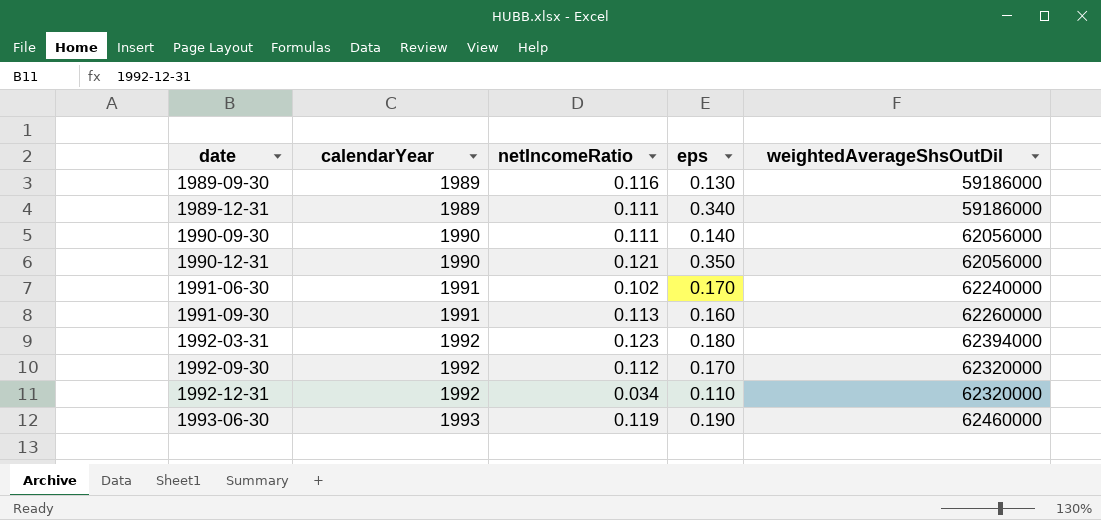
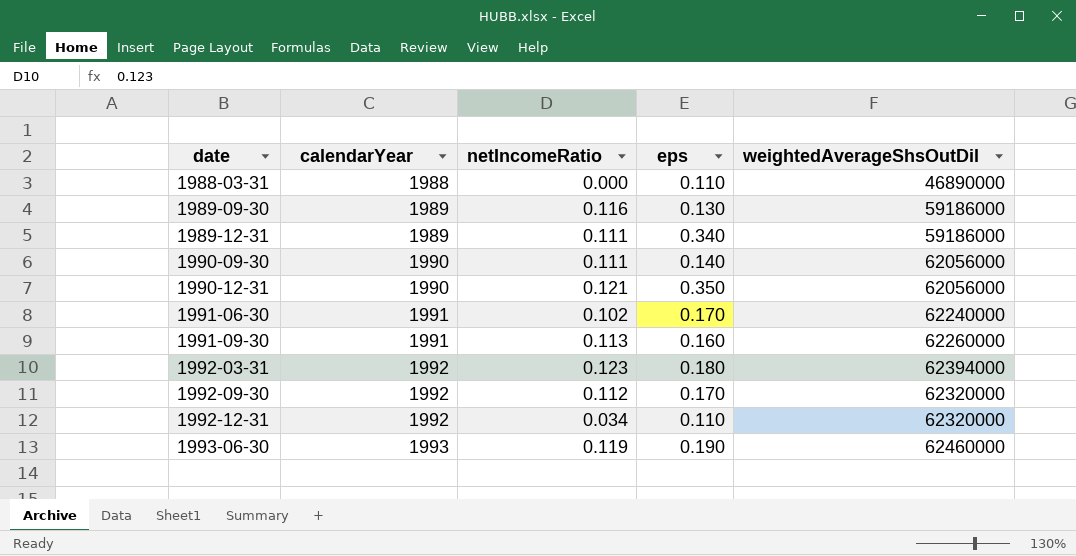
row 1988-03-31: none -> 1988 | 0.000 | 0.110 | 46890000

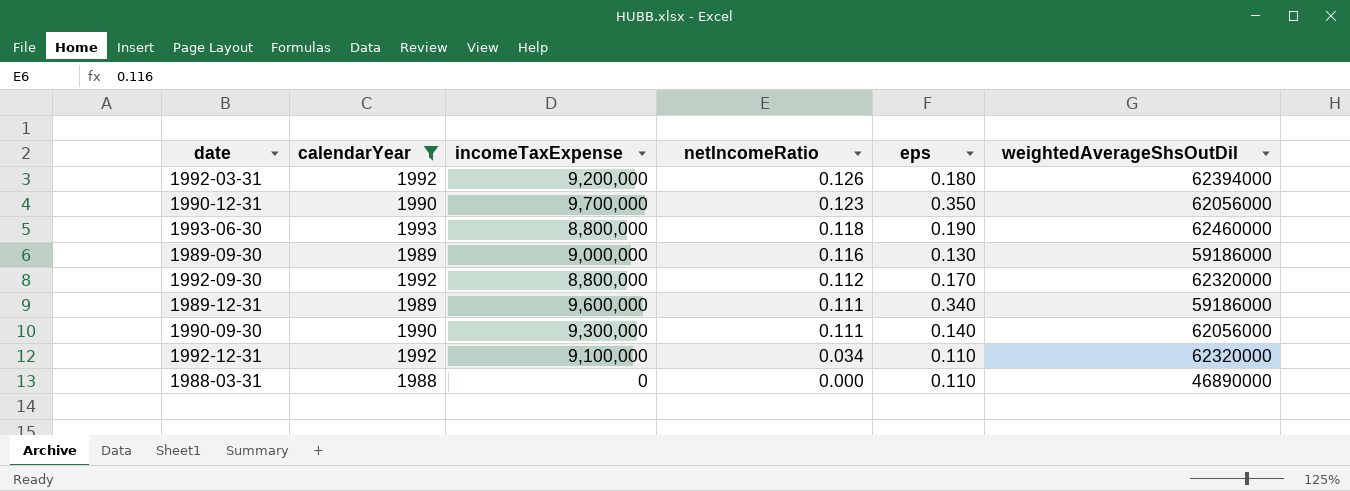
filter: none -> calendarYear != 1991
row order: date ascending -> netIncomeRatio descending
column incomeTaxExpense | position: none -> 3
1992-03-31 | netIncomeRatio: 0.123 -> 0.126
1990-12-31 | netIncomeRatio: 0.121 -> 0.123
1993-06-30 | netIncomeRatio: 0.119 -> 0.118

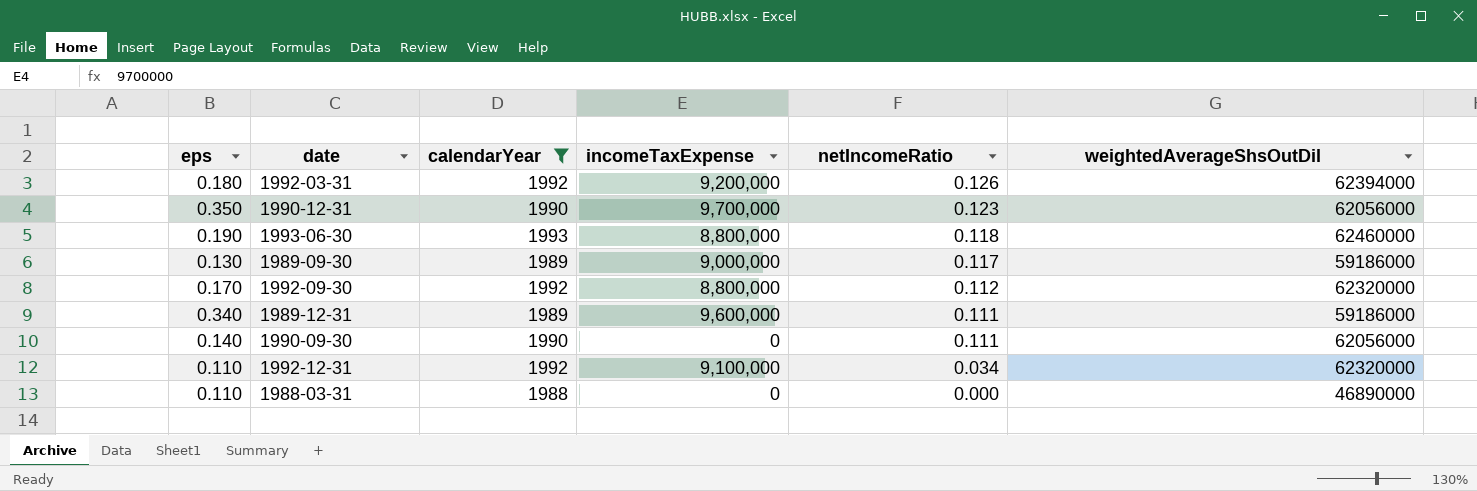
column eps | position: 5 -> 1
1989-09-30 | netIncomeRatio: 0.116 -> 0.117
1990-09-30 | incomeTaxExpense: 9,300,000 -> 0

